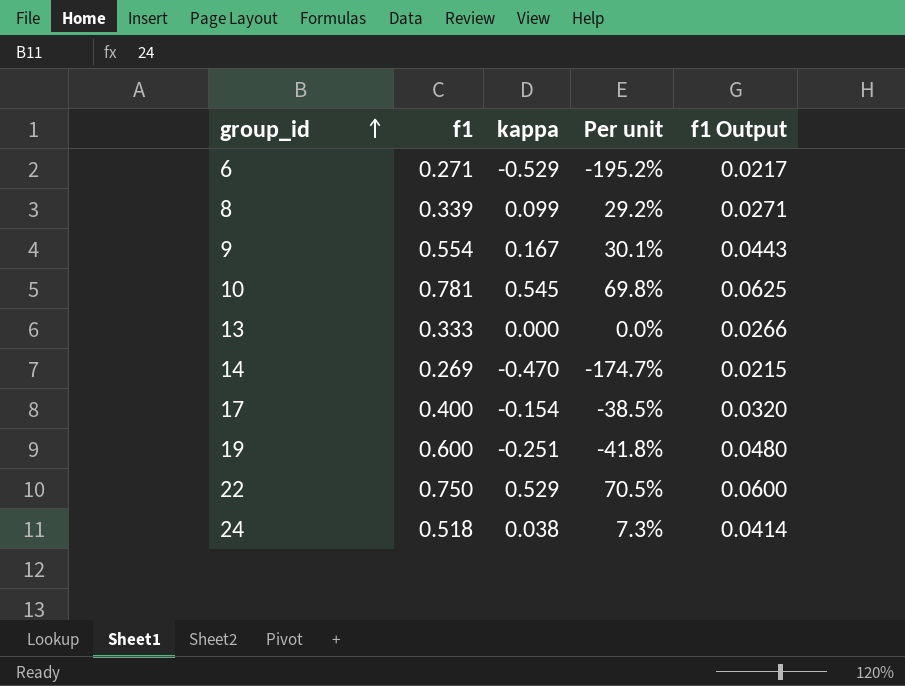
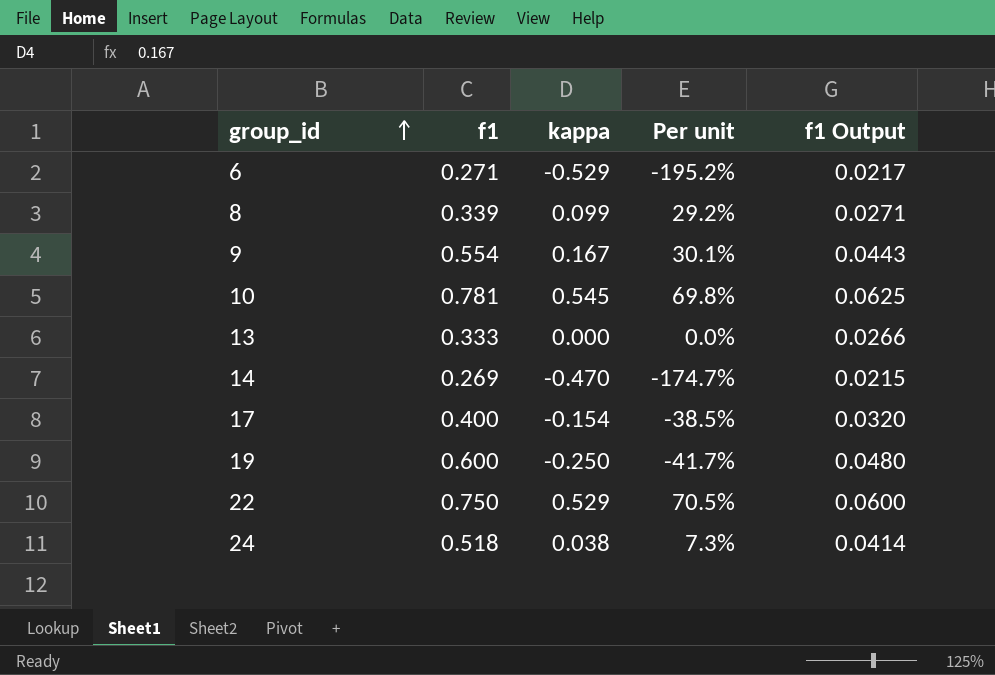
19 | kappa: -0.251 -> -0.250
19 | Per unit: -41.8% -> -41.7%

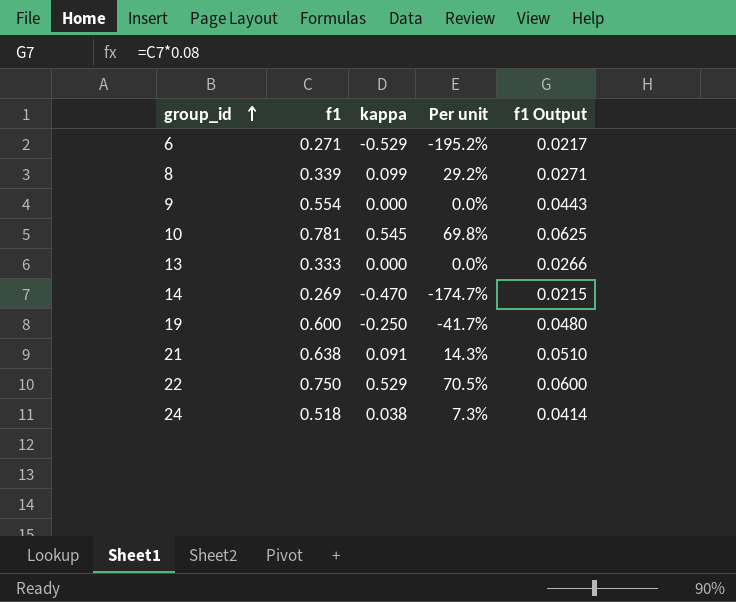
row 17: 0.400 | -0.154 | -38.5% | 0.0320 -> none
9 | kappa: 0.167 -> 0.000
9 | Per unit: 30.1% -> 0.0%
row 21: none -> 0.638 | 0.091 | 14.3% | 0.0510

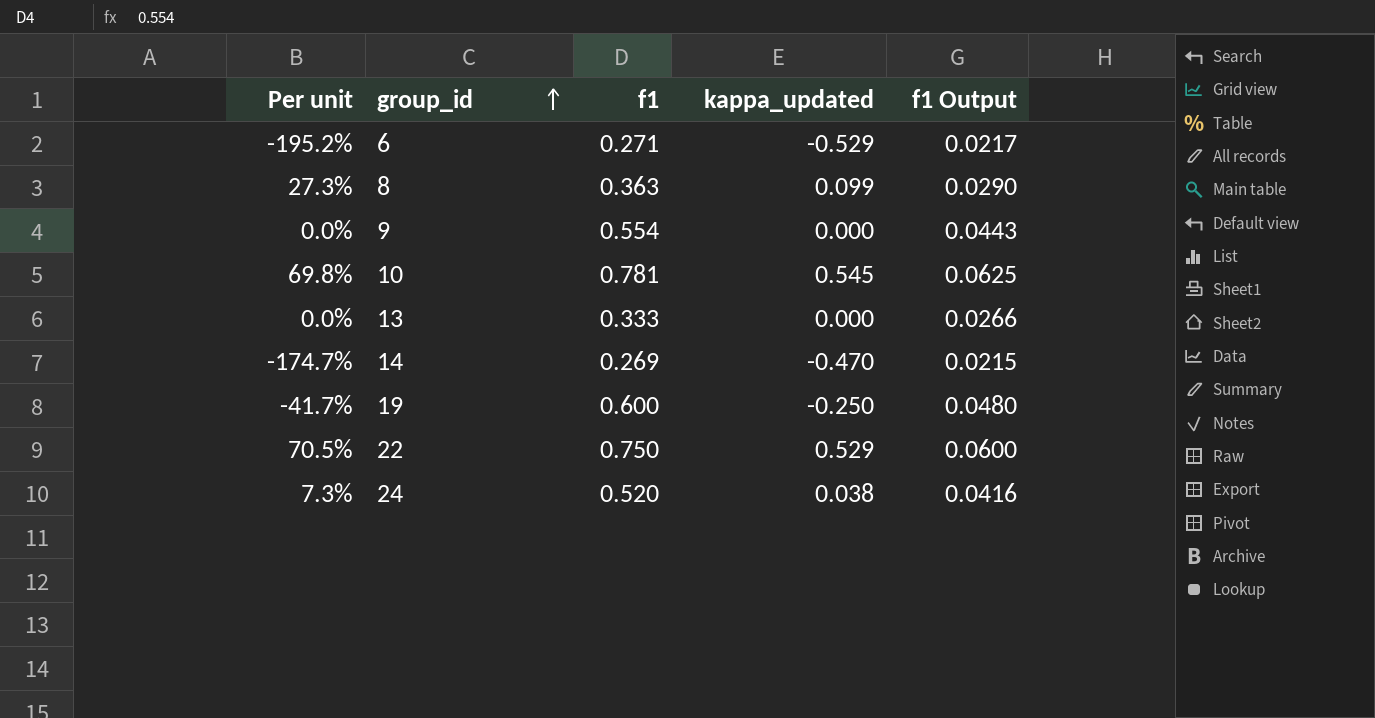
column Per unit | position: 4 -> 1
column name: kappa -> kappa_updated
row 21: 0.638 | 0.091 | 14.3% | 0.0510 -> none
8 | Per unit: 29.2% -> 27.3%
8 | f1: 0.339 -> 0.363
8 | f1 Output: 0.0271 -> 0.0290
24 | f1: 0.518 -> 0.520
24 | f1 Output: 0.0414 -> 0.0416

